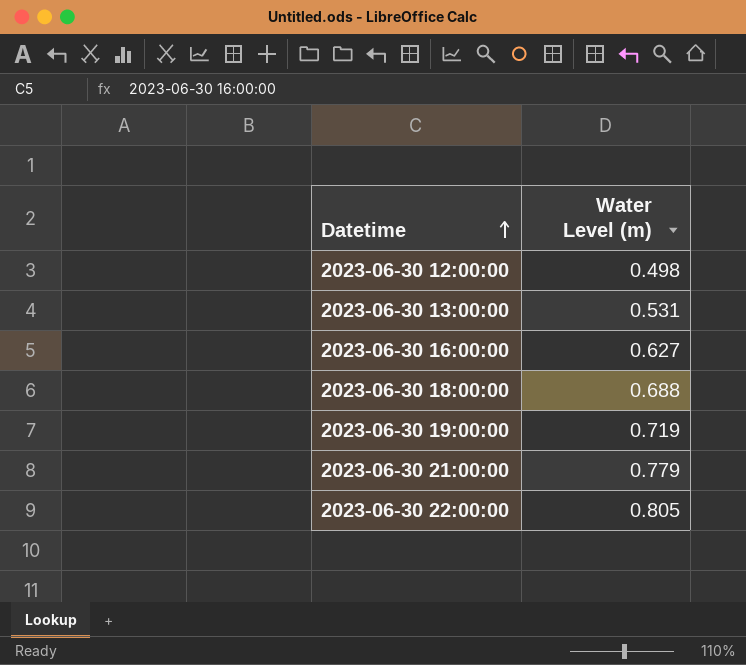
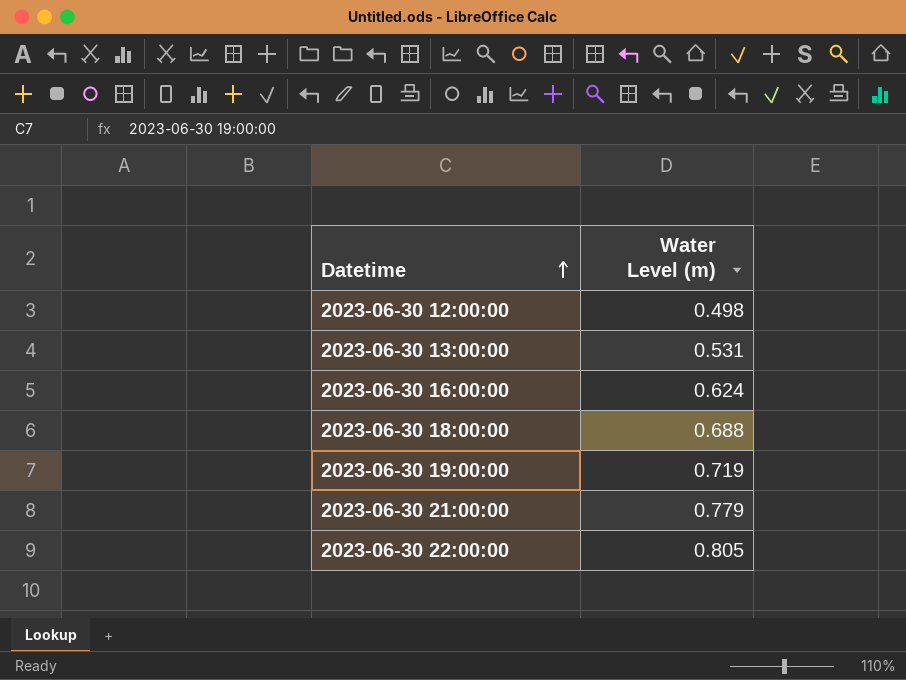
2023-06-30 16:00:00 | Water Level (m): 0.627 -> 0.624

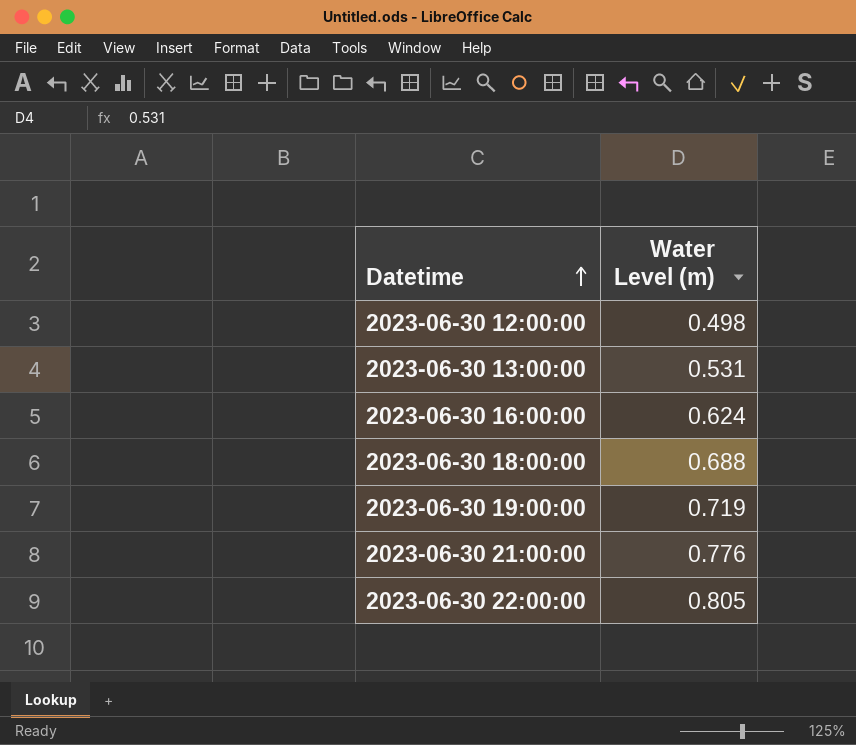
2023-06-30 21:00:00 | Water Level (m): 0.779 -> 0.776

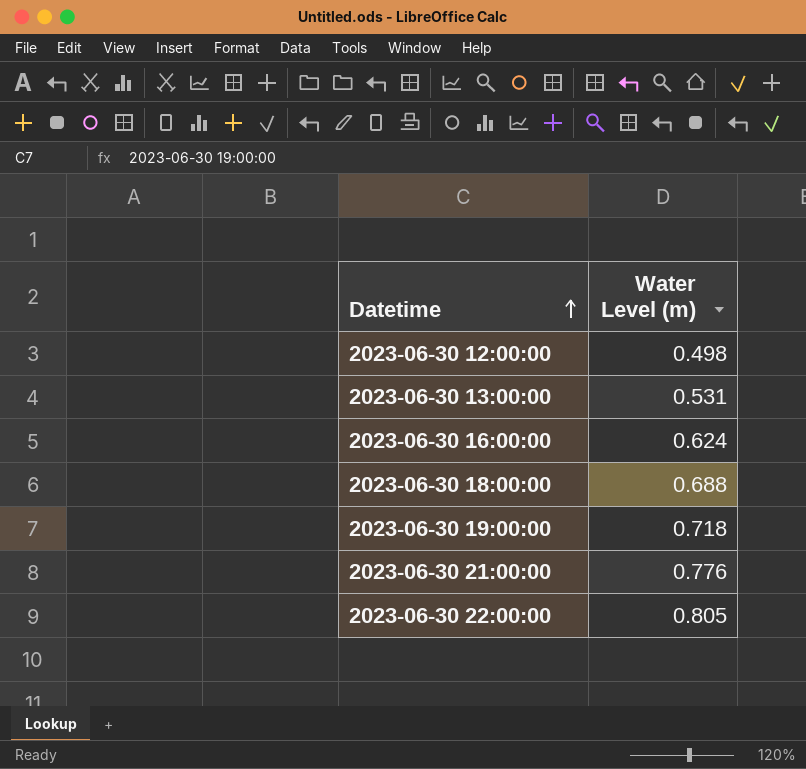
2023-06-30 19:00:00 | Water Level (m): 0.719 -> 0.718

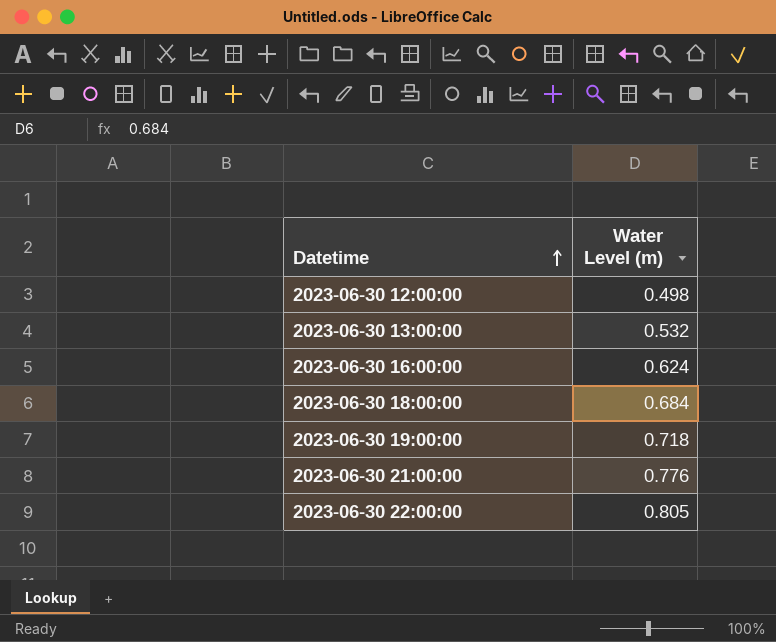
2023-06-30 13:00:00 | Water Level (m): 0.531 -> 0.532
2023-06-30 18:00:00 | Water Level (m): 0.688 -> 0.684

